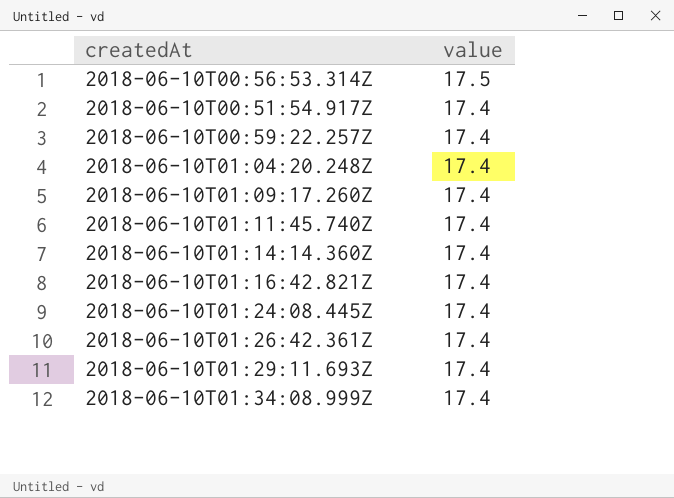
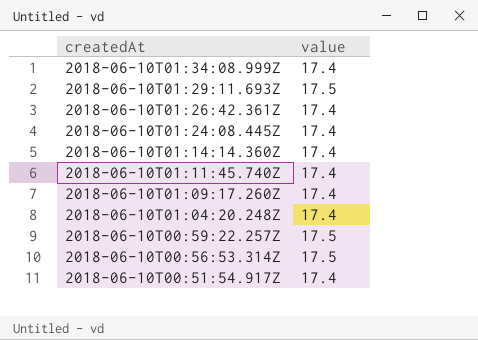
row order: value descending -> createdAt descending
row 2018-06-10T01:16:42.821Z: 17.4 -> none
2018-06-10T01:29:11.693Z | value: 17.4 -> 17.5
2018-06-10T00:59:22.257Z | value: 17.4 -> 17.5

